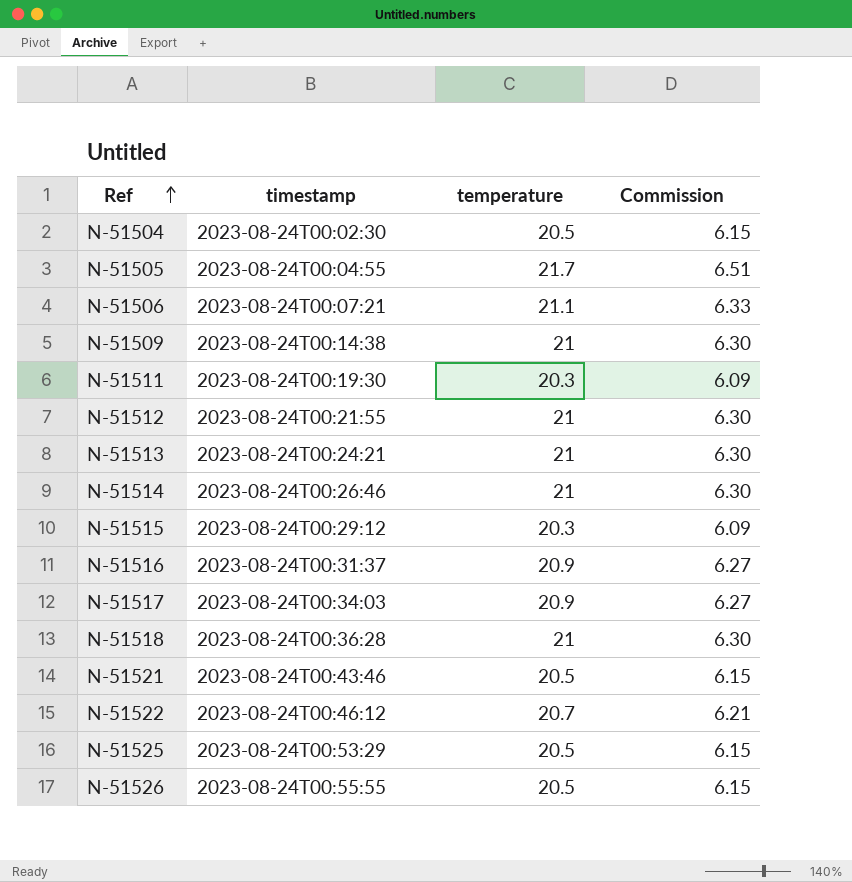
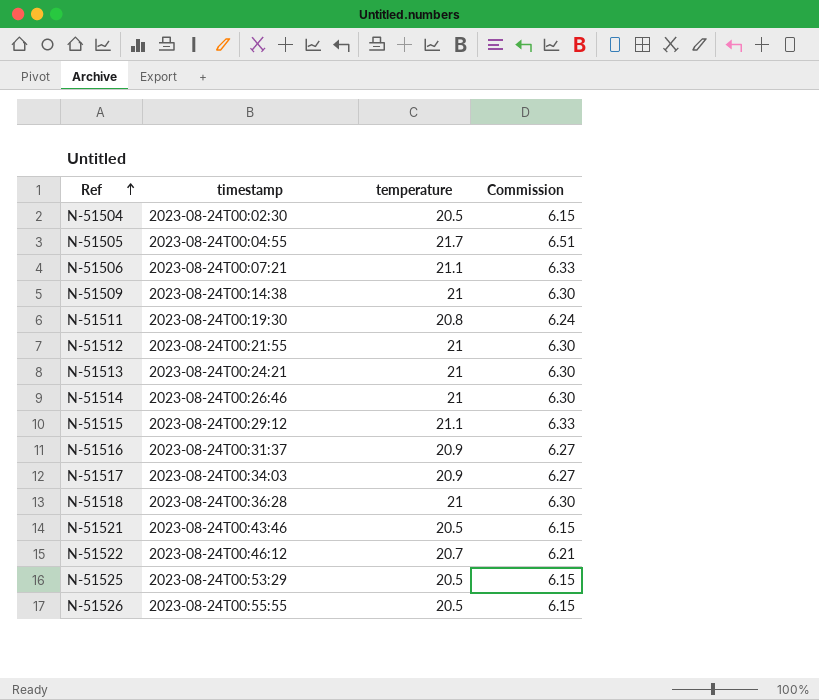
N-51511 | temperature: 20.3 -> 20.8
N-51511 | Commission: 6.09 -> 6.24
N-51515 | temperature: 20.3 -> 21.1
N-51515 | Commission: 6.09 -> 6.33

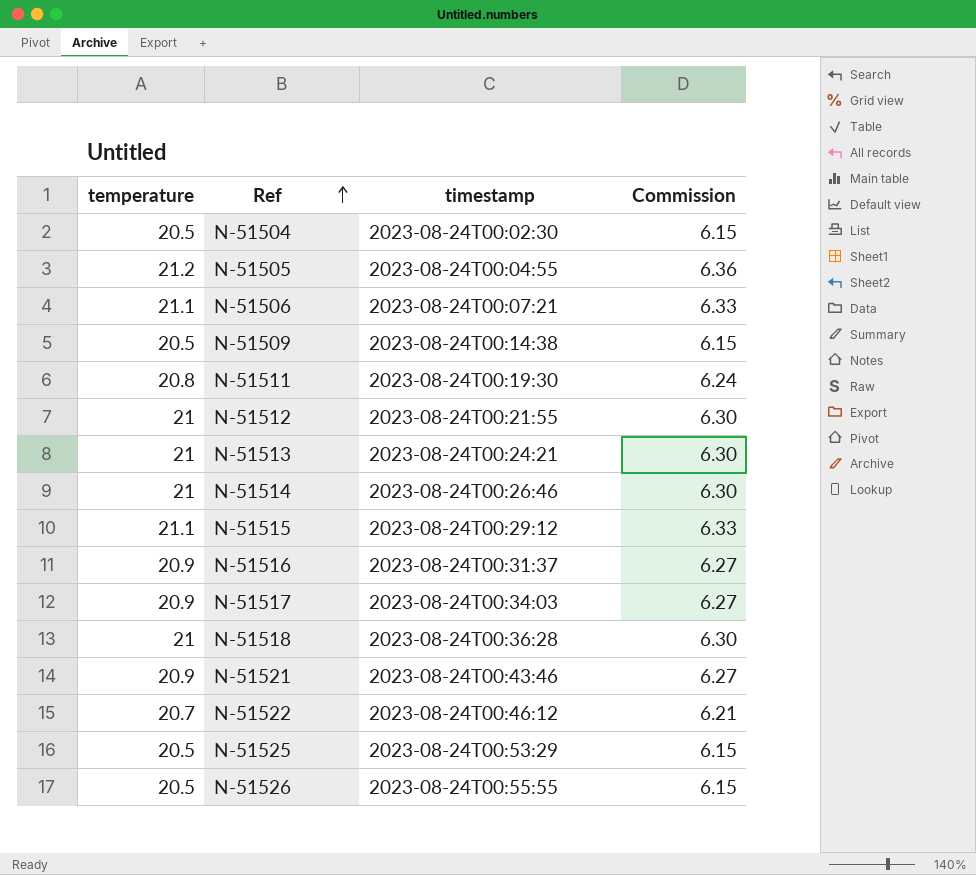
column temperature | position: 3 -> 1
N-51505 | temperature: 21.7 -> 21.2
N-51505 | Commission: 6.51 -> 6.36
N-51509 | temperature: 21 -> 20.5
N-51509 | Commission: 6.30 -> 6.15
N-51521 | temperature: 20.5 -> 20.9
N-51521 | Commission: 6.15 -> 6.27

